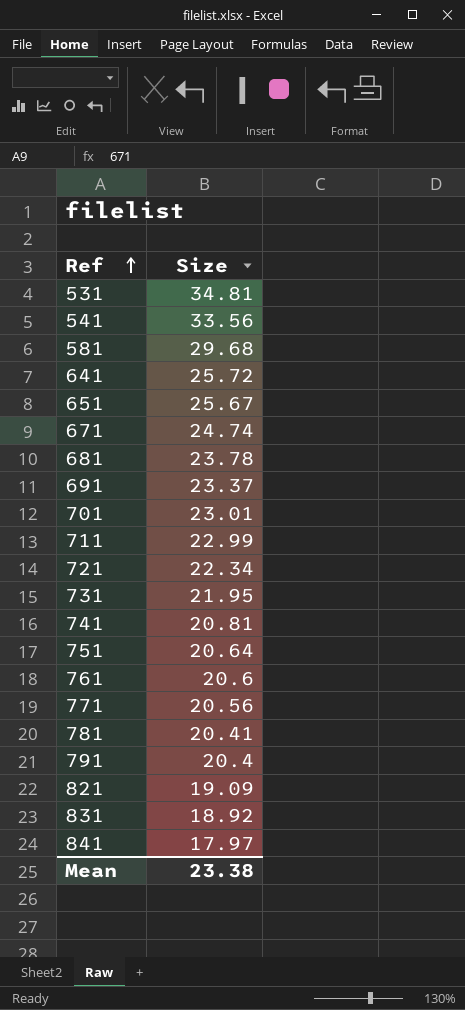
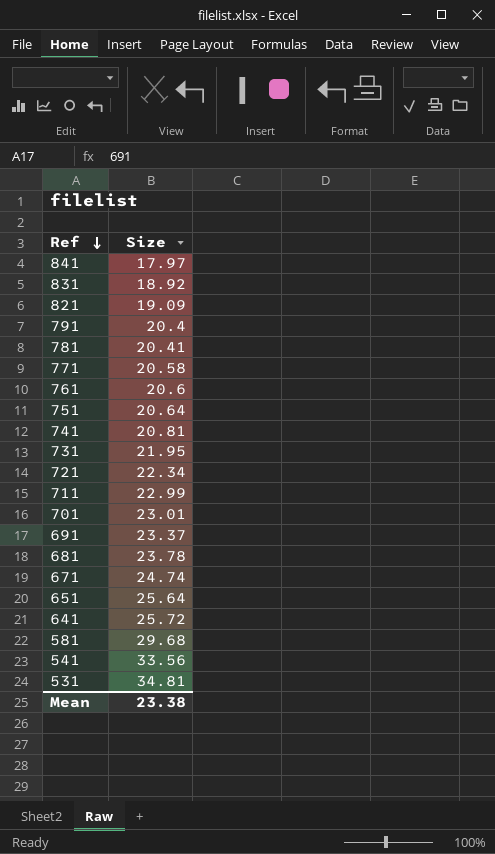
row order: Ref ascending -> Ref descending
771 | Size: 20.56 -> 20.58
651 | Size: 25.67 -> 25.64

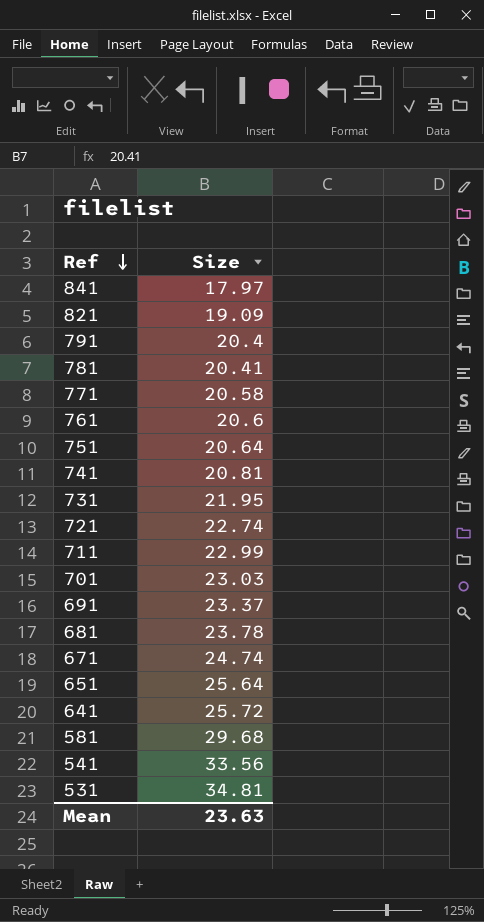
row 831: 18.92 -> none
721 | Size: 22.34 -> 22.74
701 | Size: 23.01 -> 23.03
Mean | Size: 23.38 -> 23.63

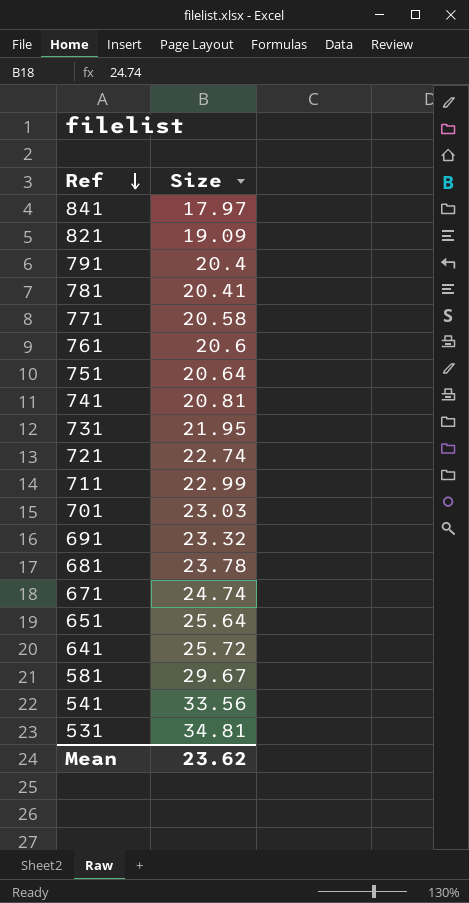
691 | Size: 23.37 -> 23.32
581 | Size: 29.68 -> 29.67
Mean | Size: 23.63 -> 23.62

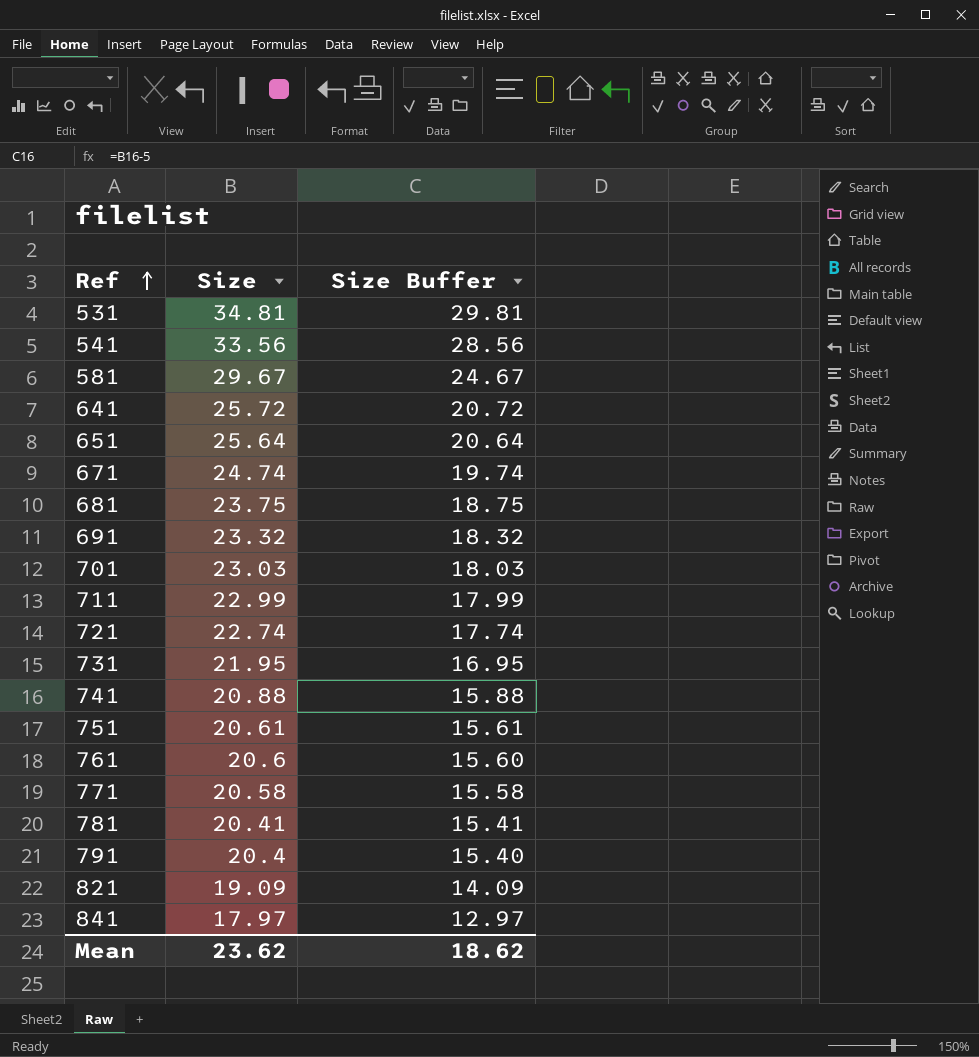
row order: Ref descending -> Ref ascending
column Size Buffer | formula: none -> [Size] - 5
681 | Size: 23.78 -> 23.75
741 | Size: 20.81 -> 20.88
751 | Size: 20.64 -> 20.61

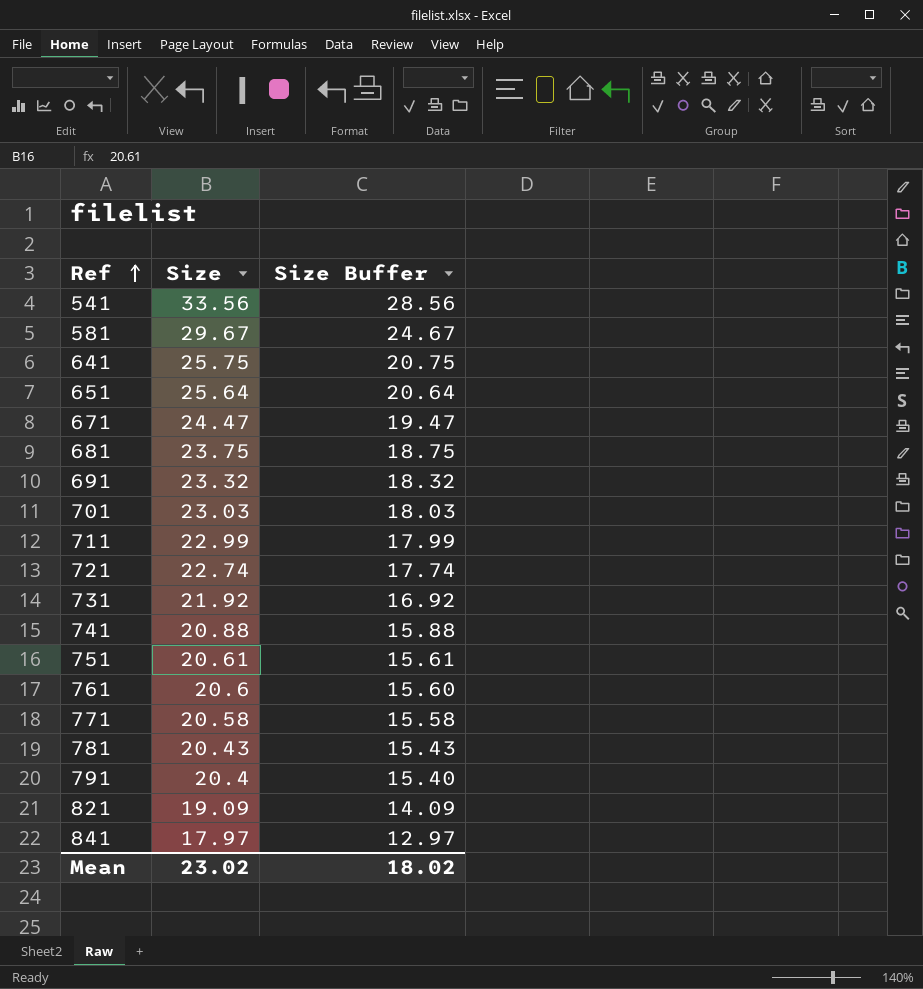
row 531: 34.81 | 29.81 -> none
641 | Size: 25.72 -> 25.75
641 | Size Buffer: 20.72 -> 20.75
671 | Size: 24.74 -> 24.47
671 | Size Buffer: 19.74 -> 19.47
731 | Size: 21.95 -> 21.92
731 | Size Buffer: 16.95 -> 16.92
781 | Size: 20.41 -> 20.43
781 | Size Buffer: 15.41 -> 15.43
Mean | Size: 23.62 -> 23.02
Mean | Size Buffer: 18.62 -> 18.02

